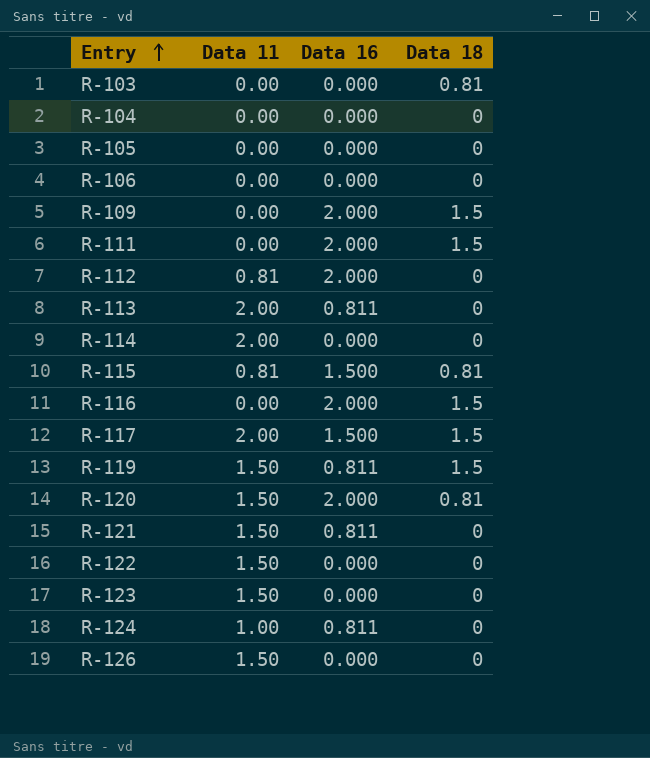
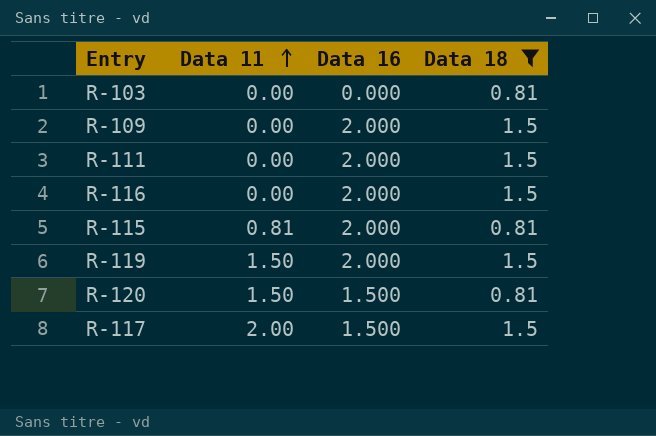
filter: none -> Data 18 != 0
row order: Entry ascending -> Data 11 ascending
R-115 | Data 16: 1.500 -> 2.000
R-119 | Data 16: 0.811 -> 2.000
R-120 | Data 16: 2.000 -> 1.500

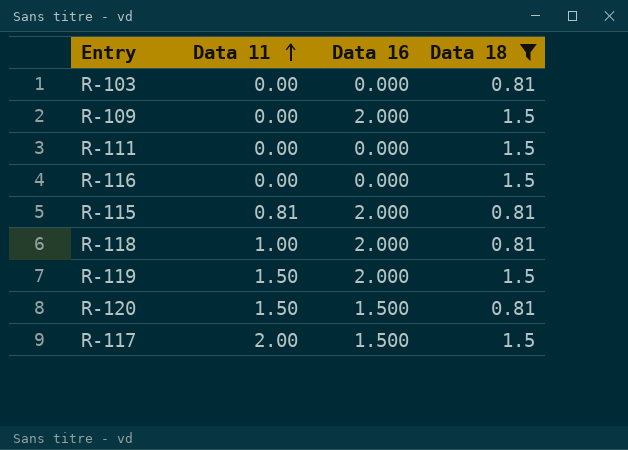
R-111 | Data 16: 2.000 -> 0.000
R-116 | Data 16: 2.000 -> 0.000
row R-118: none -> 1.00 | 2.000 | 0.81

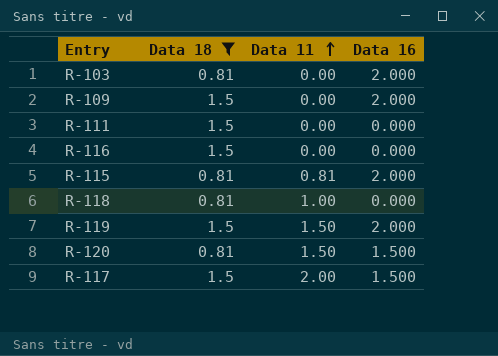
column Data 18 | position: 4 -> 2
R-103 | Data 16: 0.000 -> 2.000
R-118 | Data 16: 2.000 -> 0.000

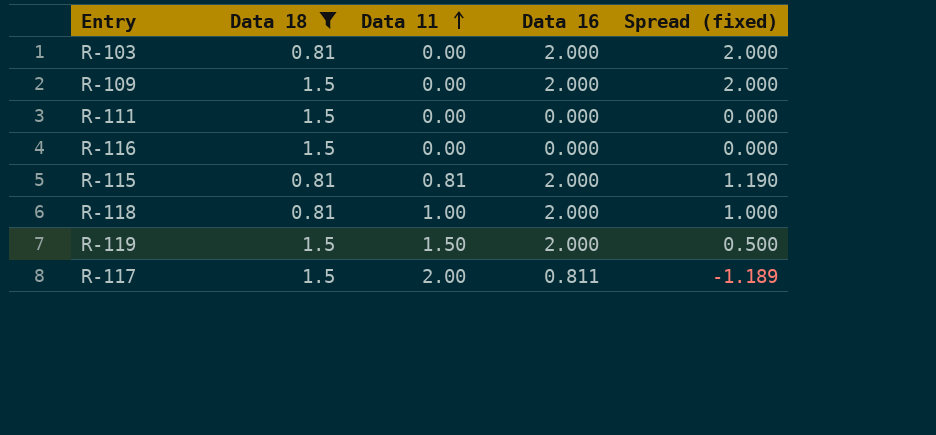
column Spread (fixed) | formula: none -> [Data 16] - [Data 11]
row R-120: 0.81 | 1.50 | 1.500 -> none
R-118 | Data 16: 0.000 -> 2.000
R-117 | Data 16: 1.500 -> 0.811

